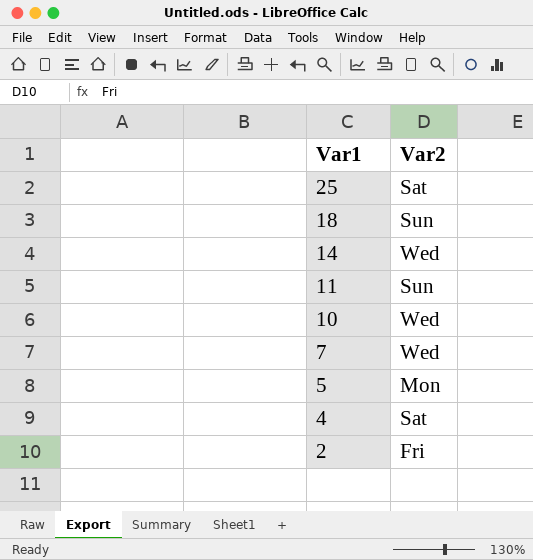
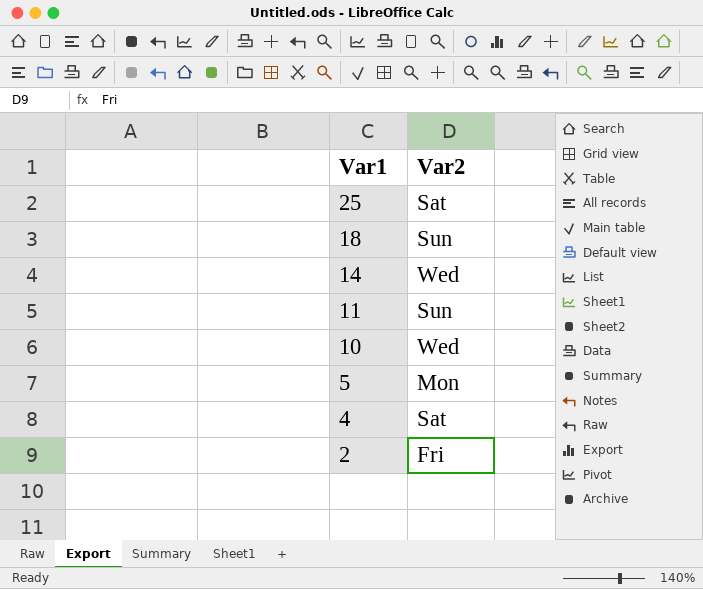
row 7: Wed -> none

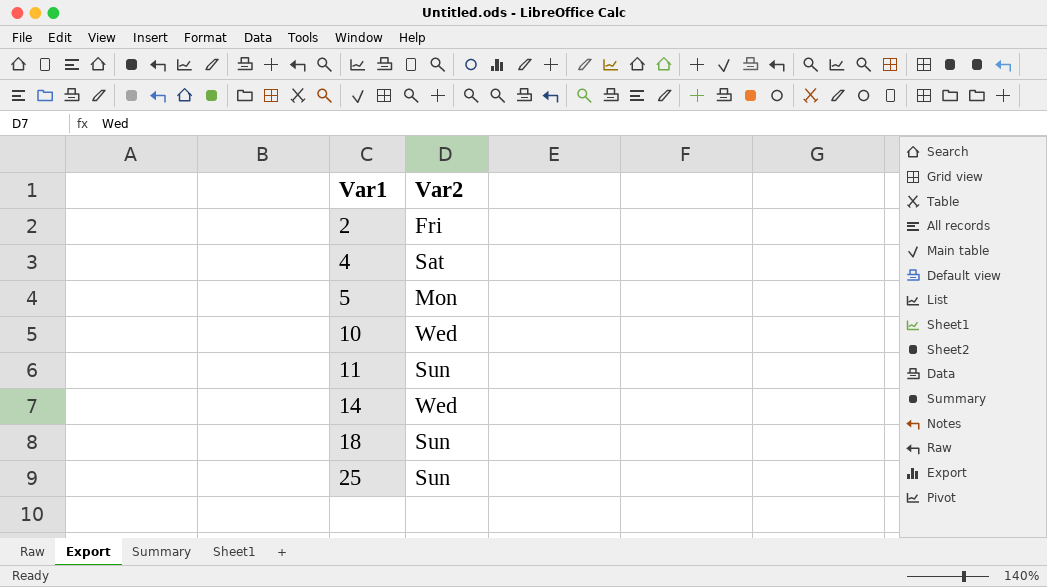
row order: Var1 descending -> Var1 ascending
25 | Var2: Sat -> Sun

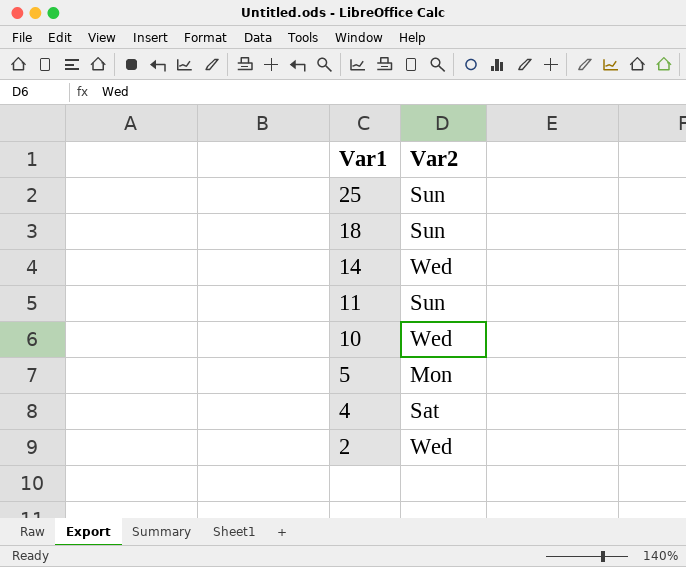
row order: Var1 ascending -> Var1 descending
2 | Var2: Fri -> Wed

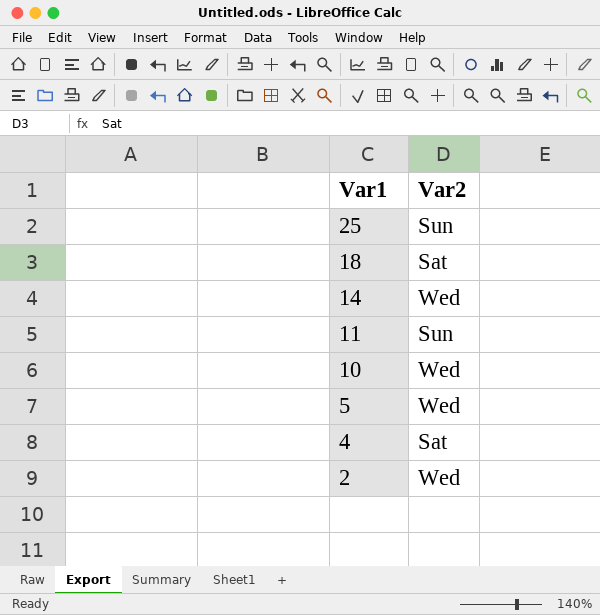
18 | Var2: Sun -> Sat
5 | Var2: Mon -> Wed

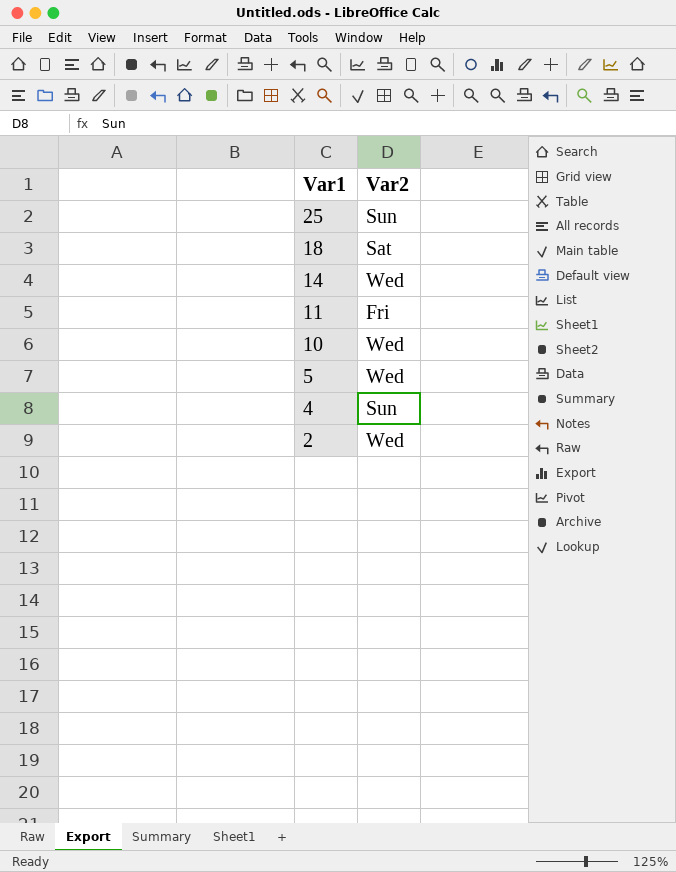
11 | Var2: Sun -> Fri
4 | Var2: Sat -> Sun

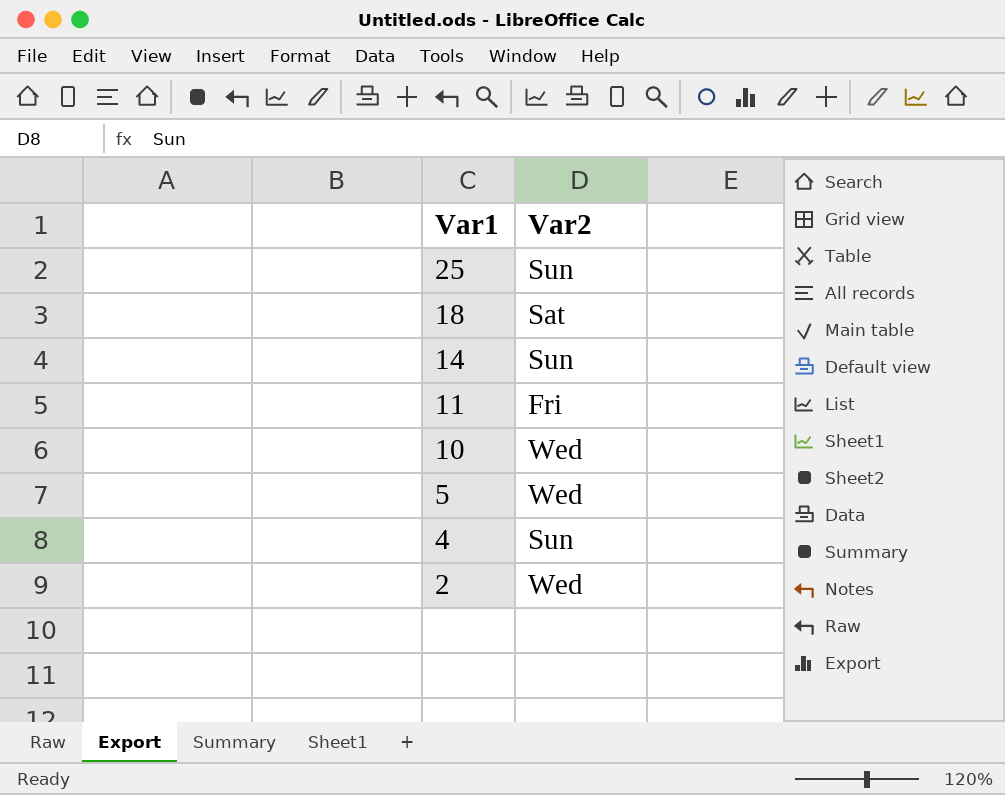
14 | Var2: Wed -> Sun

